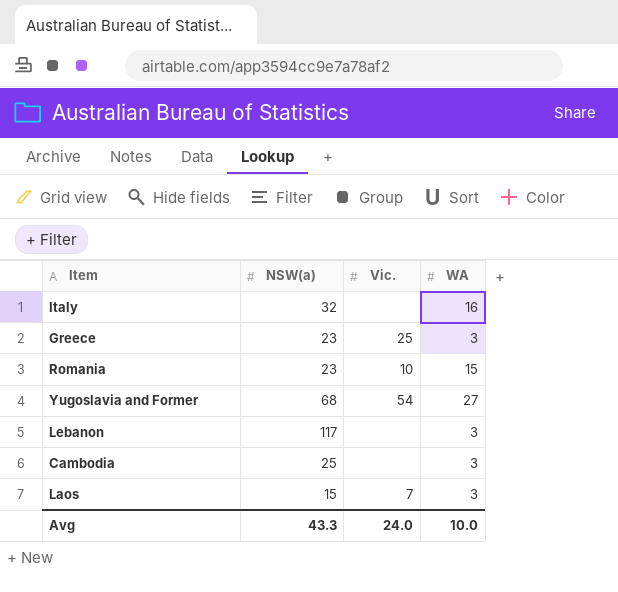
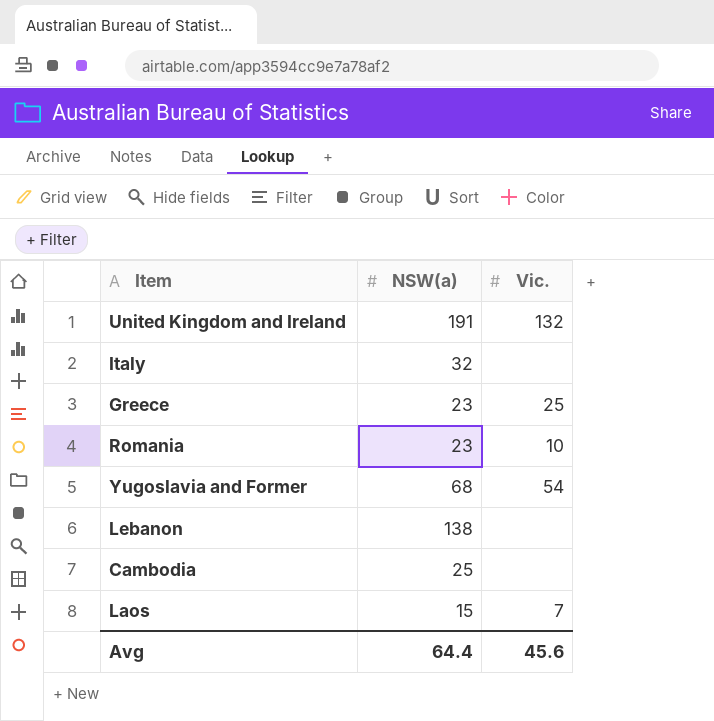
column WA | position: 4 -> none
row United Kingdom and Ireland: none -> 191 | 132
Lebanon | NSW(a): 117 -> 138
Avg | NSW(a): 43.3 -> 64.4
Avg | Vic.: 24.0 -> 45.6

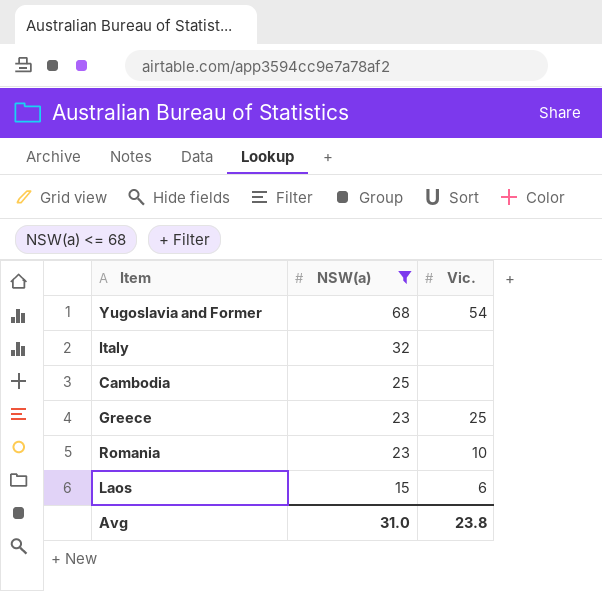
filter: none -> NSW(a) <= 68
row order: none -> NSW(a) descending
Laos | Vic.: 7 -> 6
Avg | NSW(a): 64.4 -> 31.0
Avg | Vic.: 45.6 -> 23.8

